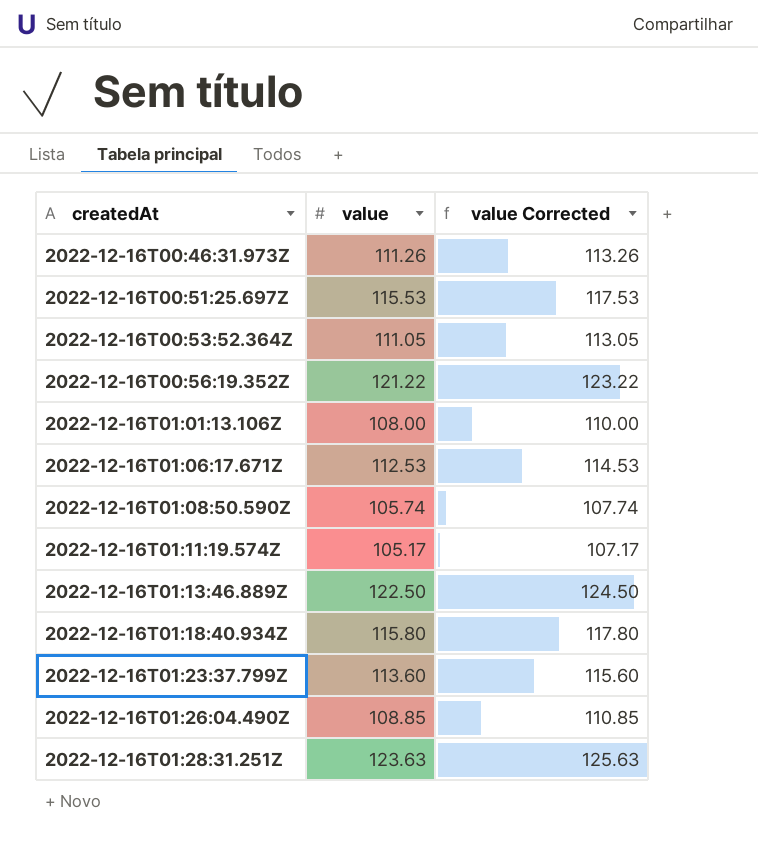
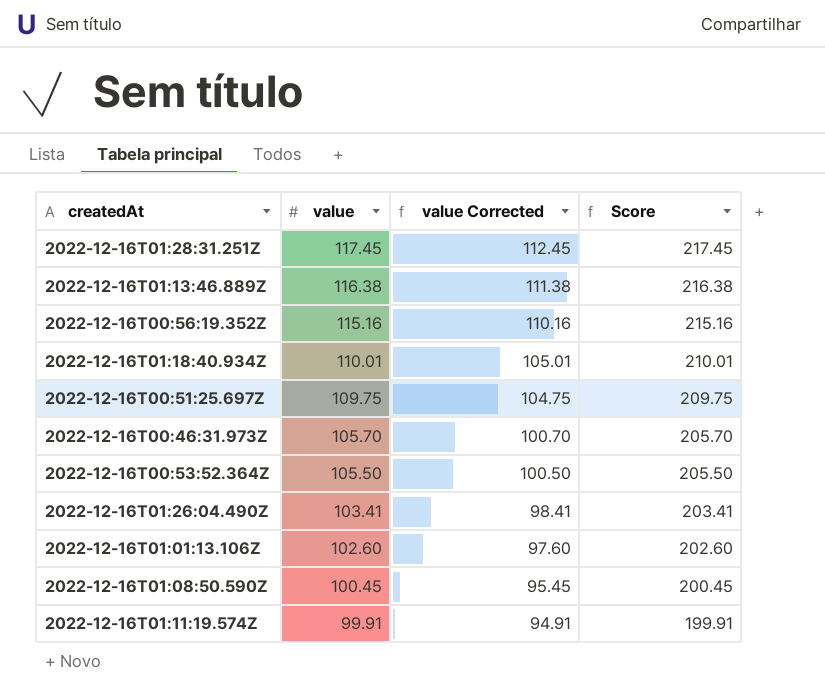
row order: createdAt ascending -> value descending
column value Corrected | formula: [value] + 2 -> [value] - 5
column Score | formula: none -> [value] + 100
row 2022-12-16T01:06:17.671Z: 112.53 | 114.53 -> none
row 2022-12-16T01:23:37.799Z: 113.60 | 115.60 -> none
2022-12-16T01:28:31.251Z | value: 123.63 -> 117.45
2022-12-16T01:13:46.889Z | value: 122.50 -> 116.38
2022-12-16T00:56:19.352Z | value: 121.22 -> 115.16
2022-12-16T01:18:40.934Z | value: 115.80 -> 110.01
2022-12-16T00:51:25.697Z | value: 115.53 -> 109.75
2022-12-16T00:46:31.973Z | value: 111.26 -> 105.70
2022-12-16T00:53:52.364Z | value: 111.05 -> 105.50
2022-12-16T01:26:04.490Z | value: 108.85 -> 103.41
2022-12-16T01:01:13.106Z | value: 108.00 -> 102.60
2022-12-16T01:08:50.590Z | value: 105.74 -> 100.45
2022-12-16T01:11:19.574Z | value: 105.17 -> 99.91

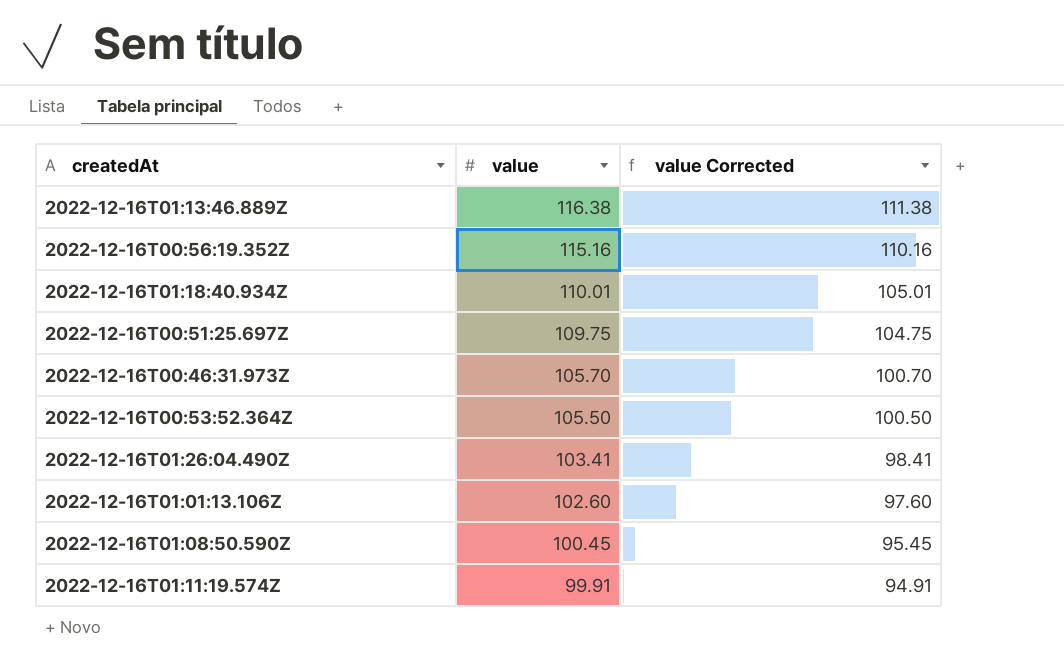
column Score | formula: [value] + 100 -> none
row 2022-12-16T01:28:31.251Z: 117.45 | 112.45 | 217.45 -> none

